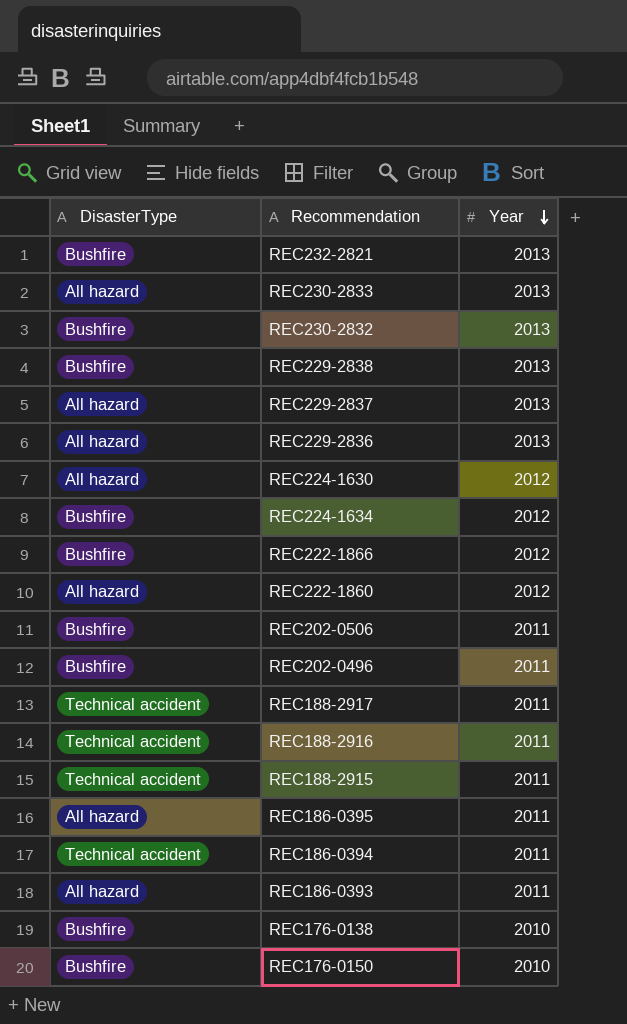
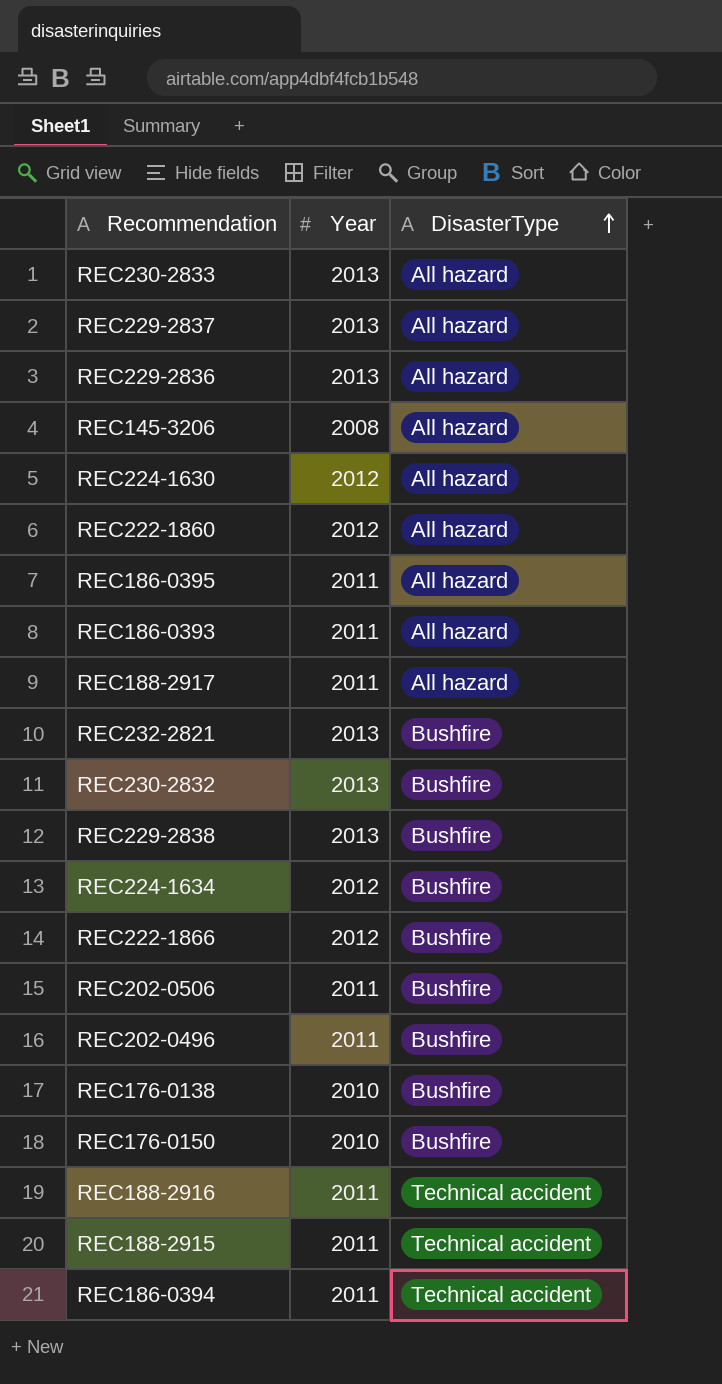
row order: Year descending -> DisasterType ascending
column DisasterType | position: 1 -> 3
row REC145-3206: none -> 2008 | All hazard
REC188-2917 | DisasterType: Technical accident -> All hazard

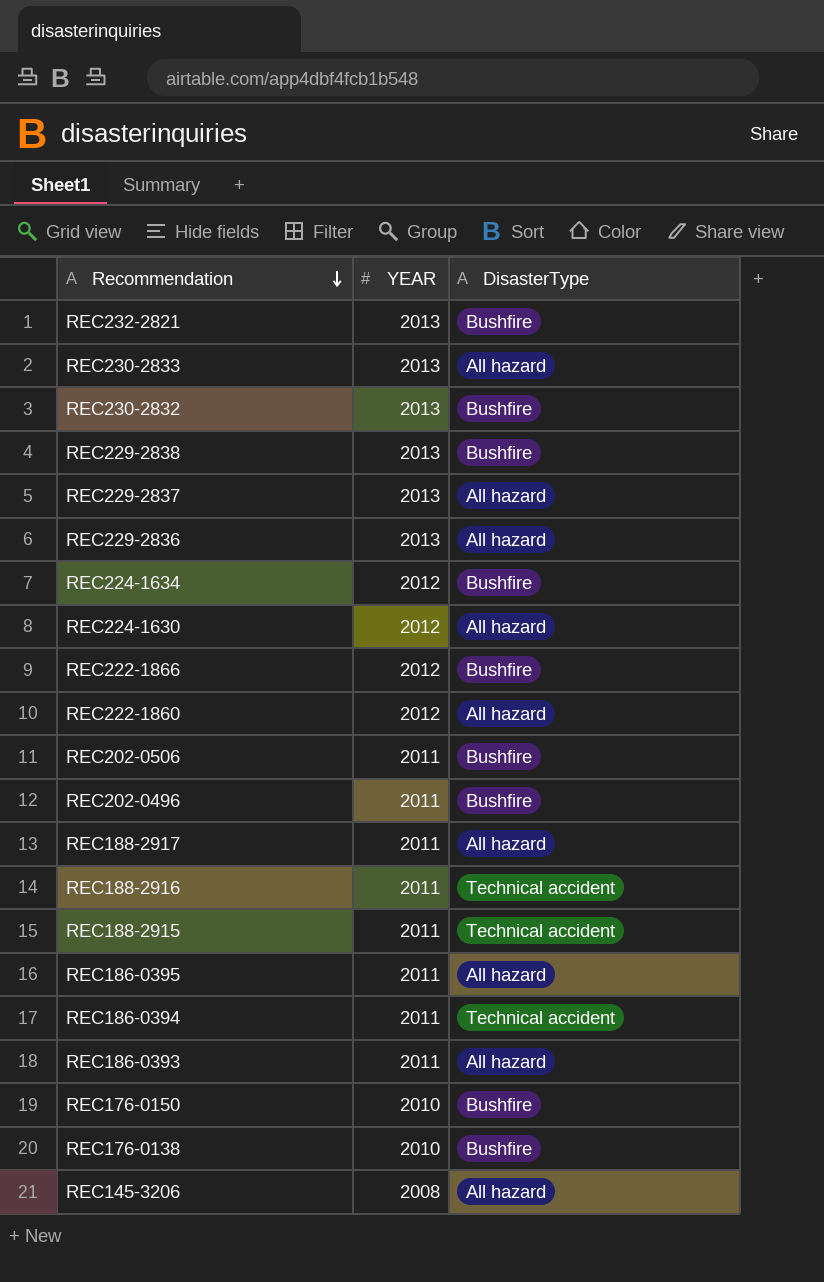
row order: DisasterType ascending -> Recommendation descending
column name: Year -> YEAR

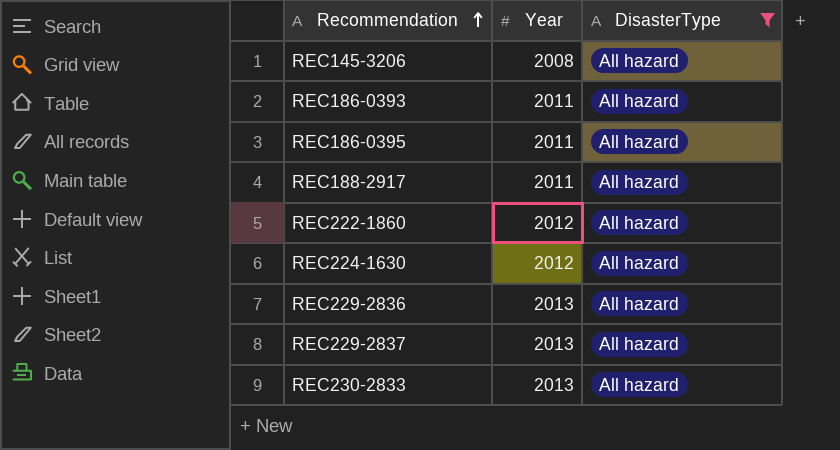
filter: none -> DisasterType = All hazard
row order: Recommendation descending -> Recommendation ascending
column name: YEAR -> Year

